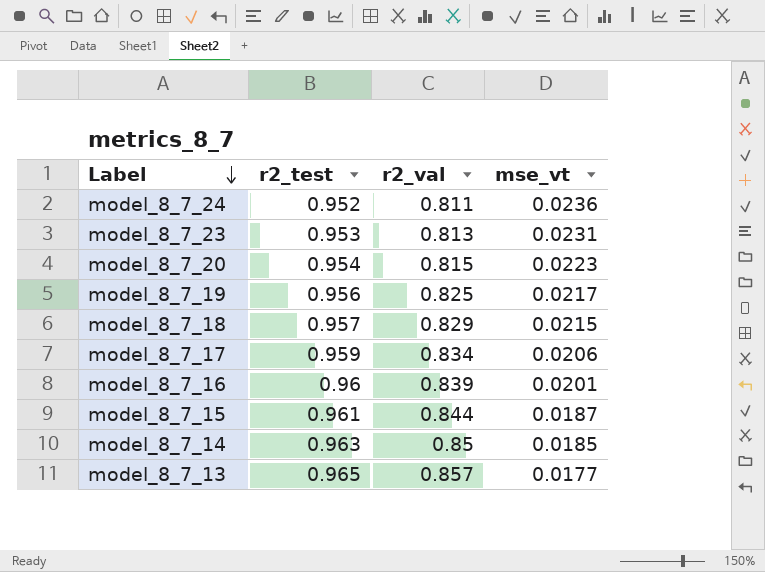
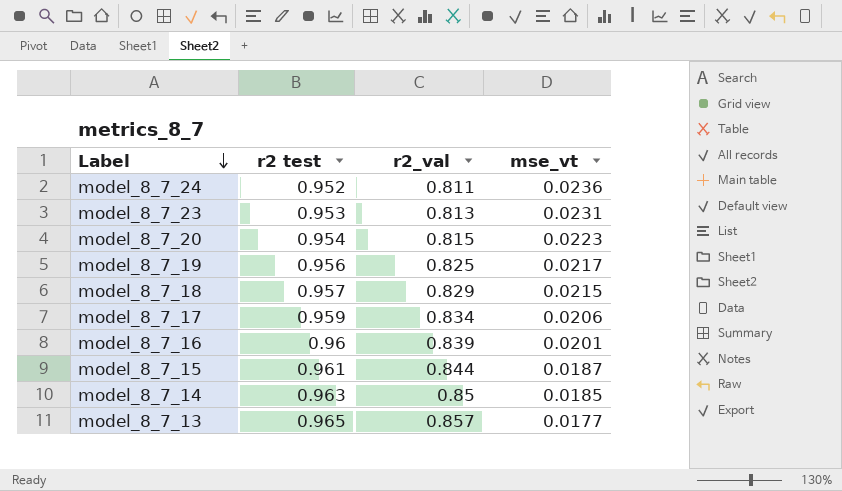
column name: r2_test -> r2 test

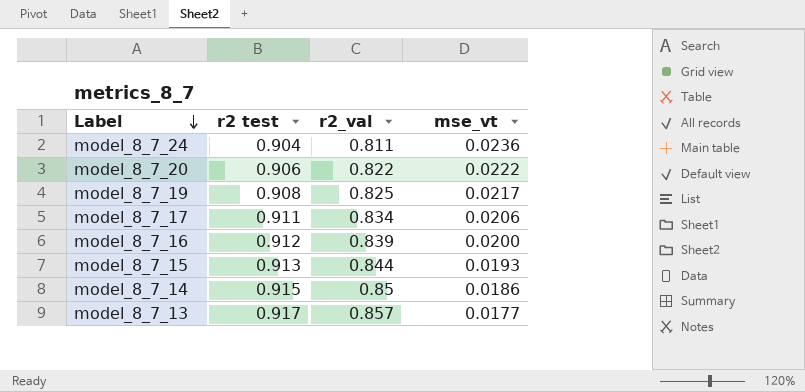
row model_8_7_23: 0.953 | 0.813 | 0.0231 -> none
row model_8_7_18: 0.957 | 0.829 | 0.0215 -> none
model_8_7_24 | r2 test: 0.952 -> 0.904
model_8_7_20 | r2 test: 0.954 -> 0.906
model_8_7_20 | r2_val: 0.815 -> 0.822
model_8_7_20 | mse_vt: 0.0223 -> 0.0222
model_8_7_19 | r2 test: 0.956 -> 0.908
model_8_7_17 | r2 test: 0.959 -> 0.911
model_8_7_16 | r2 test: 0.96 -> 0.912
model_8_7_16 | mse_vt: 0.0201 -> 0.0200
model_8_7_15 | r2 test: 0.961 -> 0.913
model_8_7_15 | mse_vt: 0.0187 -> 0.0193
model_8_7_14 | r2 test: 0.963 -> 0.915
model_8_7_14 | mse_vt: 0.0185 -> 0.0186
model_8_7_13 | r2 test: 0.965 -> 0.917

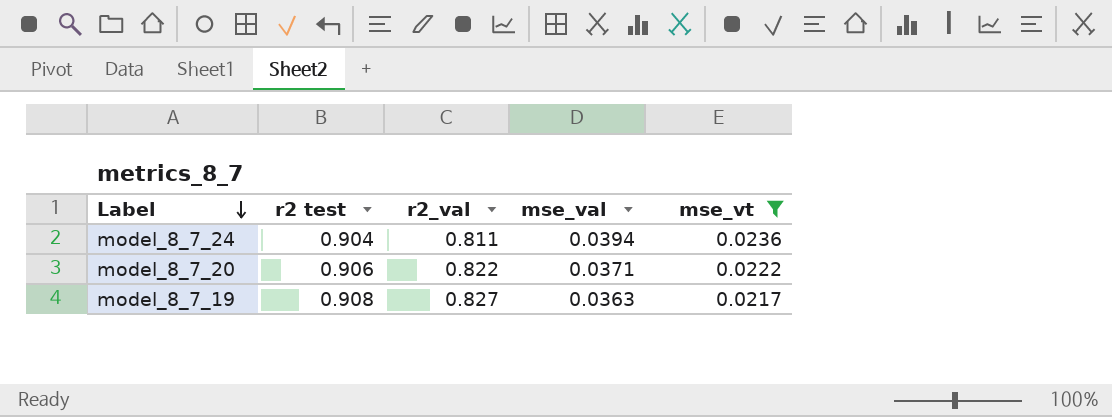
filter: none -> mse_vt >= 0.0217
column mse_val | position: none -> 4
model_8_7_19 | r2_val: 0.825 -> 0.827

